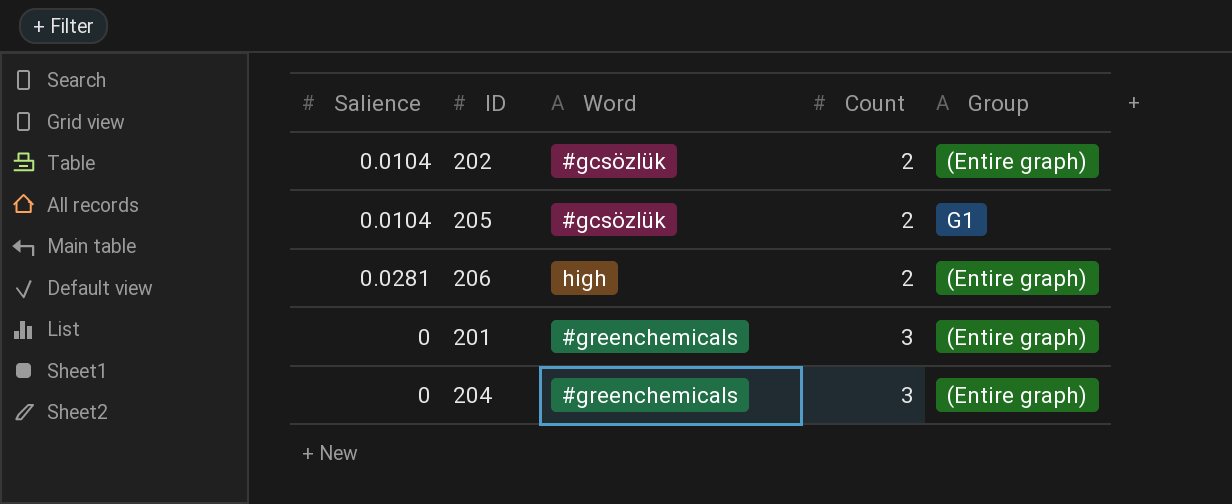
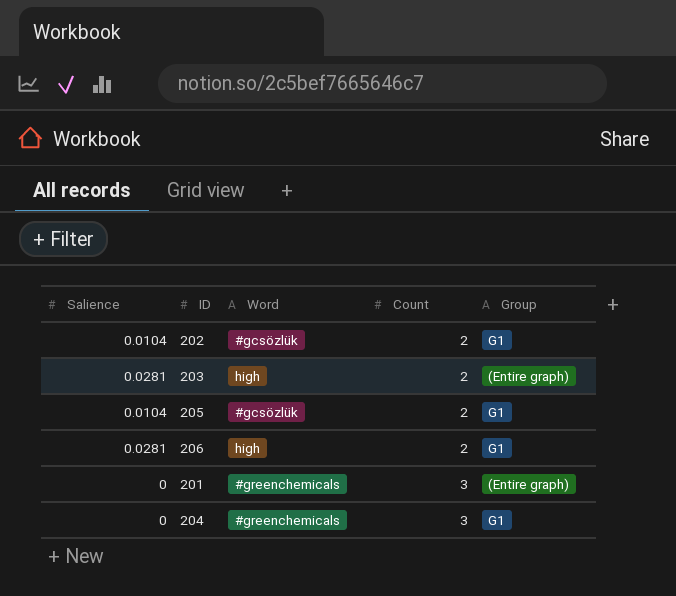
202 | Group: (Entire graph) -> G1
row 203: none -> 0.0281 | high | 2 | (Entire graph)
206 | Group: (Entire graph) -> G1
204 | Group: (Entire graph) -> G1

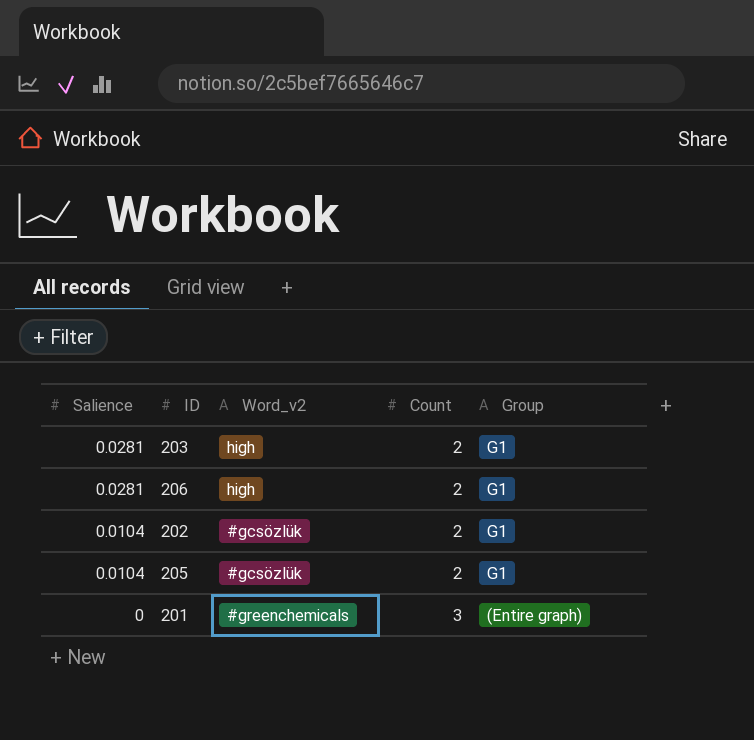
row order: Count ascending -> Salience descending
column name: Word -> Word_v2
row 204: 0 | #greenchemicals | 3 | G1 -> none
203 | Group: (Entire graph) -> G1

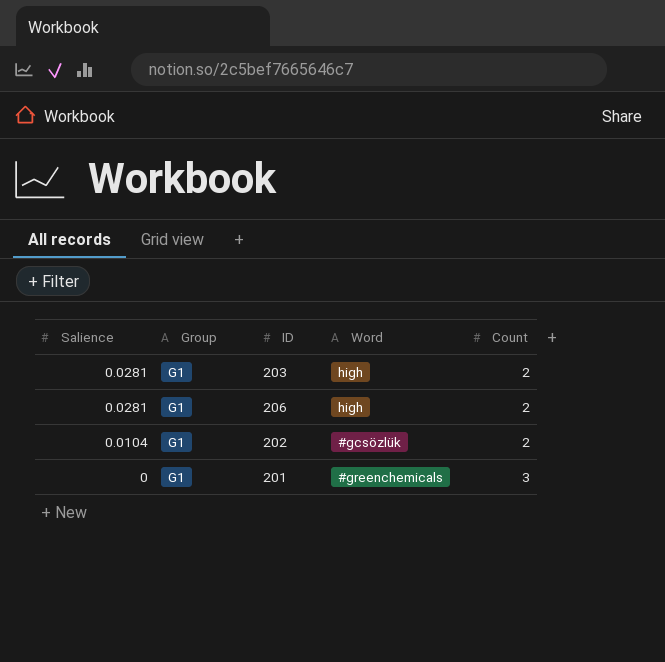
column Group | position: 5 -> 2
column name: Word_v2 -> Word
row 205: 0.0104 | #gcsözlük | 2 | G1 -> none
201 | Group: (Entire graph) -> G1

